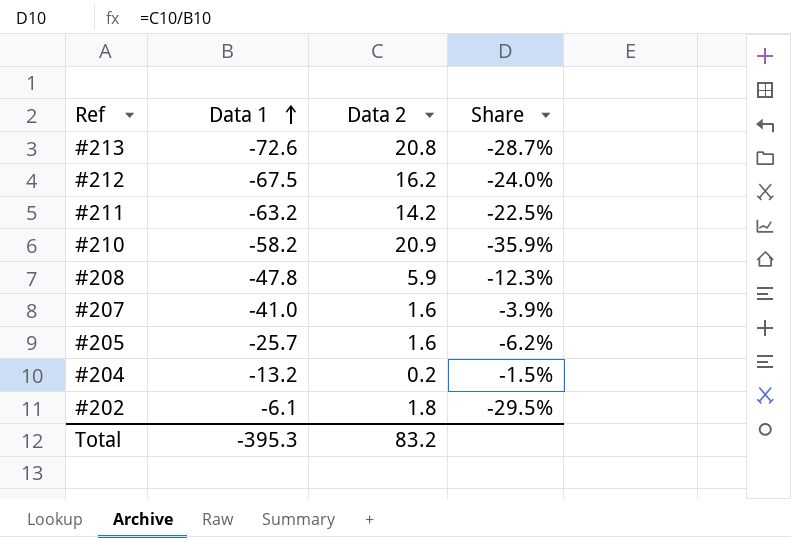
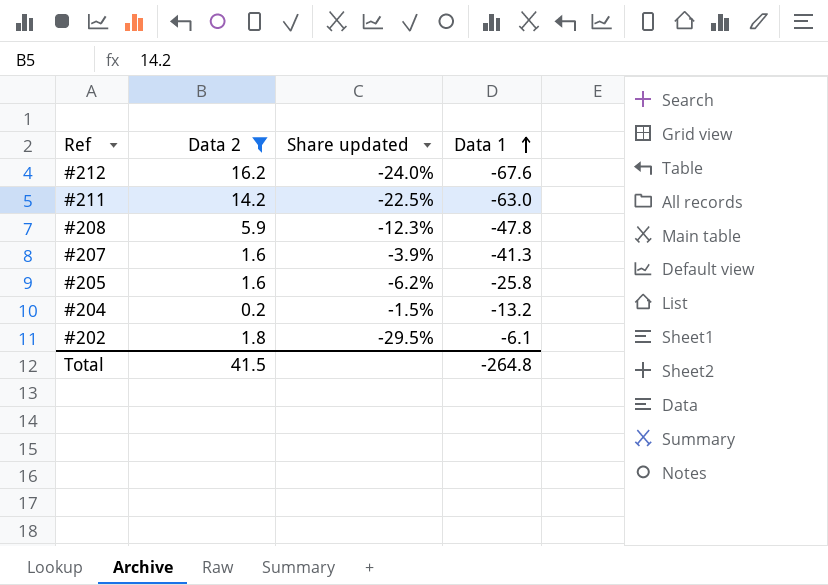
filter: none -> Data 2 <= 16.2
column name: Share -> Share updated
column Data 1 | position: 2 -> 4
#212 | Data 1: -67.5 -> -67.6
#211 | Data 1: -63.2 -> -63.0
#207 | Data 1: -41.0 -> -41.3
#205 | Data 1: -25.7 -> -25.8
Total | Data 2: 83.2 -> 41.5
Total | Data 1: -395.3 -> -264.8

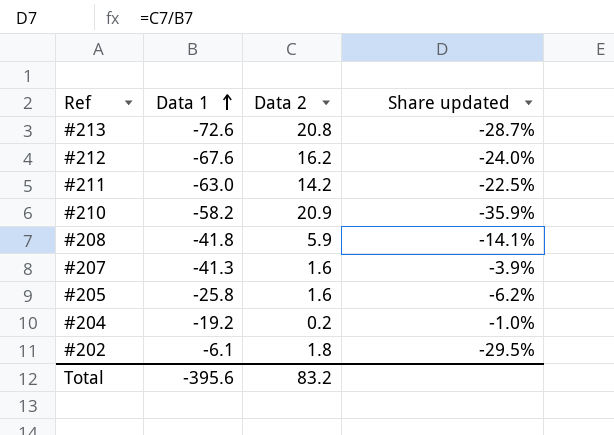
filter: Data 2 <= 16.2 -> none
column Data 1 | position: 4 -> 2
#208 | Data 1: -47.8 -> -41.8
#208 | Share updated: -12.3% -> -14.1%
#204 | Data 1: -13.2 -> -19.2
#204 | Share updated: -1.5% -> -1.0%
Total | Data 1: -264.8 -> -395.6
Total | Data 2: 41.5 -> 83.2

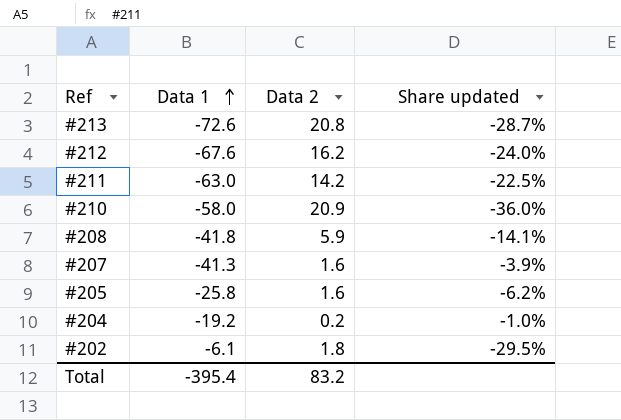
#210 | Data 1: -58.2 -> -58.0
#210 | Share updated: -35.9% -> -36.0%
Total | Data 1: -395.6 -> -395.4

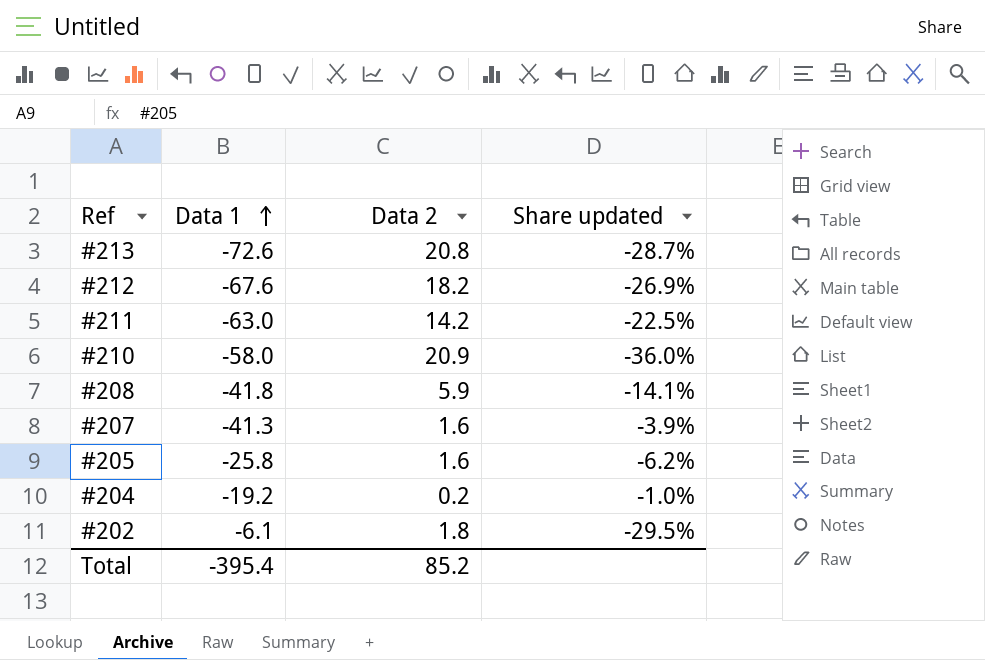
#212 | Data 2: 16.2 -> 18.2
#212 | Share updated: -24.0% -> -26.9%
Total | Data 2: 83.2 -> 85.2

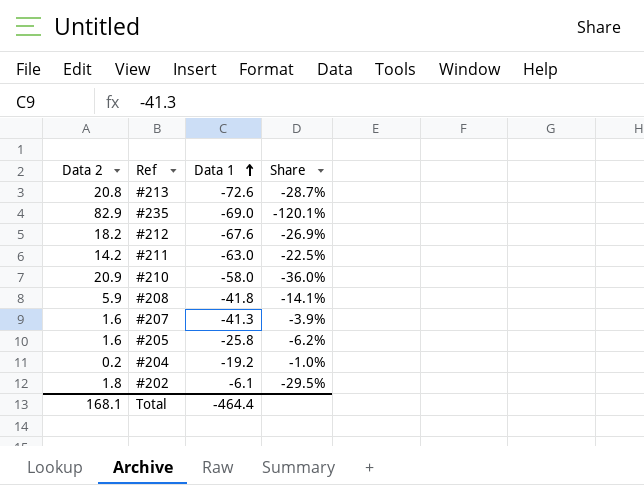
column Data 2 | position: 3 -> 1
column name: Share updated -> Share
row #235: none -> 82.9 | -69.0 | -120.1%
Total | Data 2: 85.2 -> 168.1
Total | Data 1: -395.4 -> -464.4

